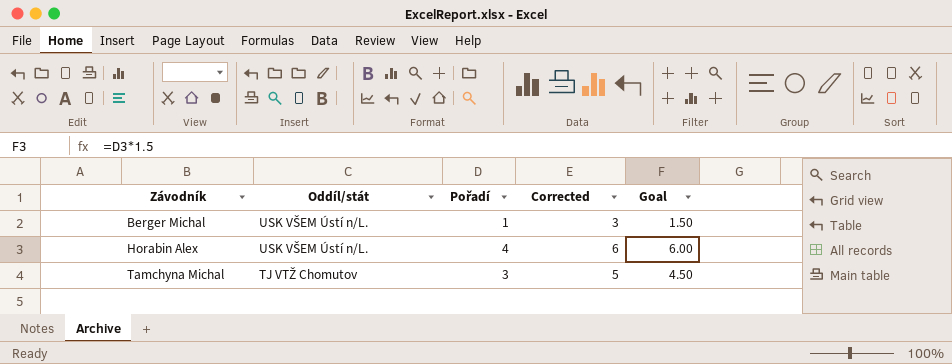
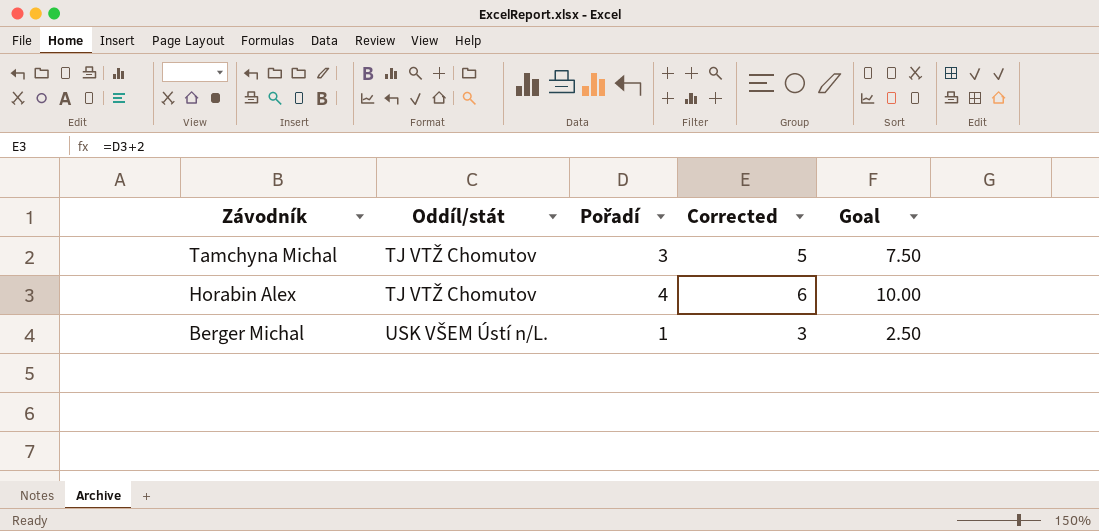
row order: Závodník ascending -> Závodník descending
column Goal | formula: [Pořadí] * 1.5 -> [Pořadí] * 2.5
Horabin Alex | Oddíl/stát: USK VŠEM Ústí n/L. -> TJ VTŽ Chomutov

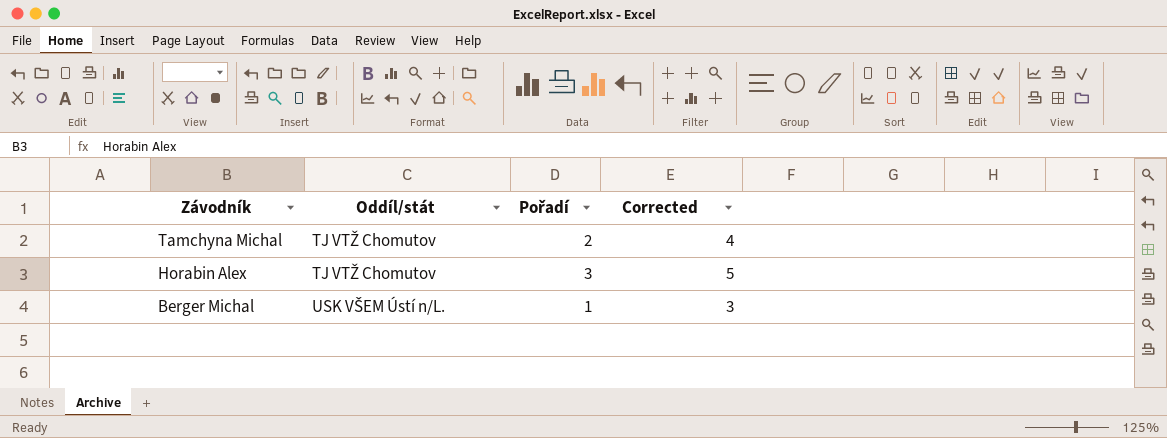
column Goal | formula: [Pořadí] * 2.5 -> none
Tamchyna Michal | Pořadí: 3 -> 2
Tamchyna Michal | Corrected: 5 -> 4
Horabin Alex | Pořadí: 4 -> 3
Horabin Alex | Corrected: 6 -> 5

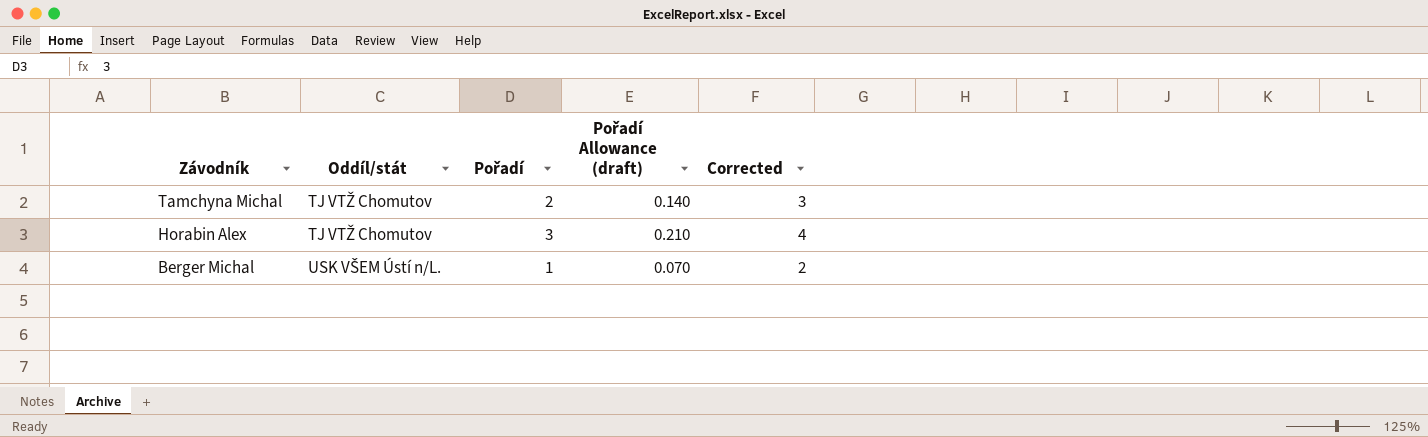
column Pořadí Allowance (draft) | formula: none -> [Pořadí] * 0.07
column Corrected | formula: [Pořadí] + 2 -> [Pořadí] + 1

